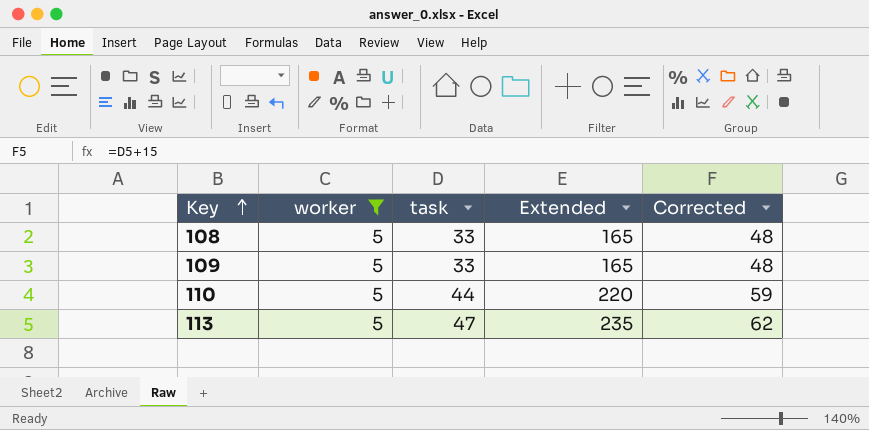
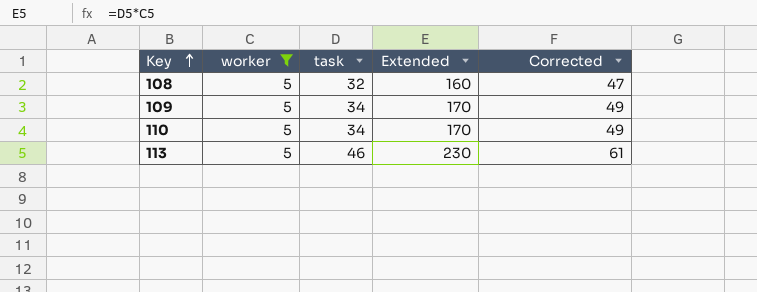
108 | task: 33 -> 32
108 | Extended: 165 -> 160
108 | Corrected: 48 -> 47
109 | task: 33 -> 34
109 | Extended: 165 -> 170
109 | Corrected: 48 -> 49
110 | task: 44 -> 34
110 | Extended: 220 -> 170
110 | Corrected: 59 -> 49
113 | task: 47 -> 46
113 | Extended: 235 -> 230
113 | Corrected: 62 -> 61

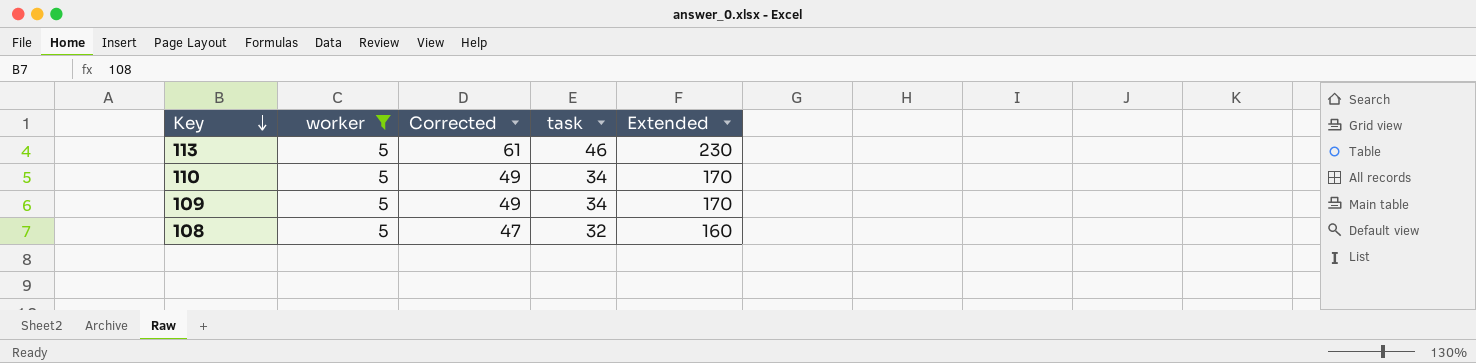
row order: Key ascending -> Key descending
column Corrected | position: 5 -> 3

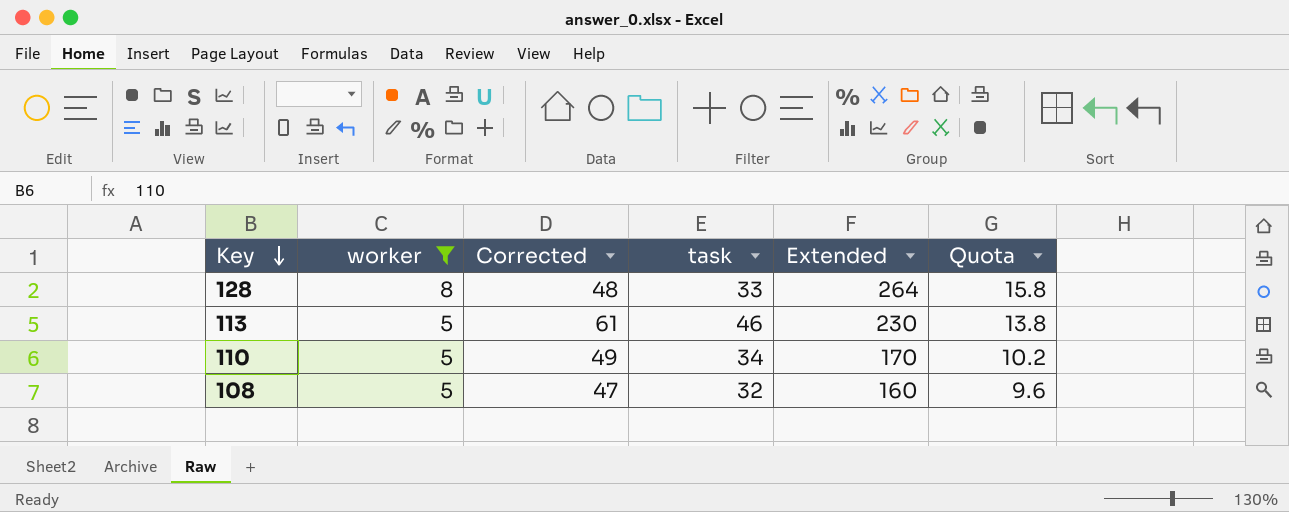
column Quota | formula: none -> [Extended] * 0.06
row 109: 5 | 49 | 34 | 170 -> none
row 128: none -> 8 | 48 | 33 | 264 | 15.8

